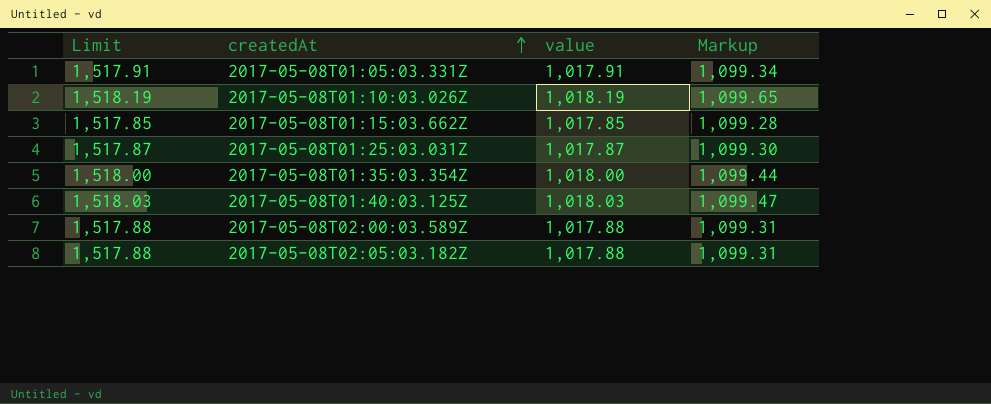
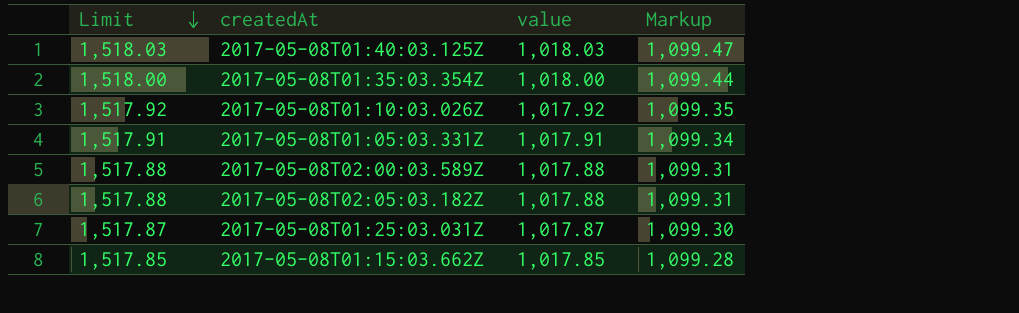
row order: createdAt ascending -> Limit descending
2017-05-08T01:10:03.026Z | Limit: 1,518.19 -> 1,517.92
2017-05-08T01:10:03.026Z | value: 1,018.19 -> 1,017.92
2017-05-08T01:10:03.026Z | Markup: 1,099.65 -> 1,099.35

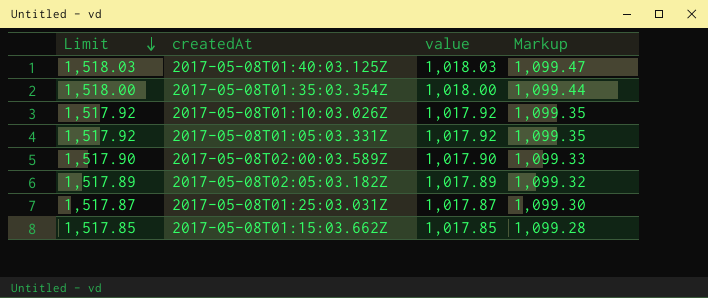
2017-05-08T01:05:03.331Z | Limit: 1,517.91 -> 1,517.92
2017-05-08T01:05:03.331Z | value: 1,017.91 -> 1,017.92
2017-05-08T01:05:03.331Z | Markup: 1,099.34 -> 1,099.35
2017-05-08T02:00:03.589Z | Limit: 1,517.88 -> 1,517.90
2017-05-08T02:00:03.589Z | value: 1,017.88 -> 1,017.90
2017-05-08T02:00:03.589Z | Markup: 1,099.31 -> 1,099.33
2017-05-08T02:05:03.182Z | Limit: 1,517.88 -> 1,517.89
2017-05-08T02:05:03.182Z | value: 1,017.88 -> 1,017.89
2017-05-08T02:05:03.182Z | Markup: 1,099.31 -> 1,099.32

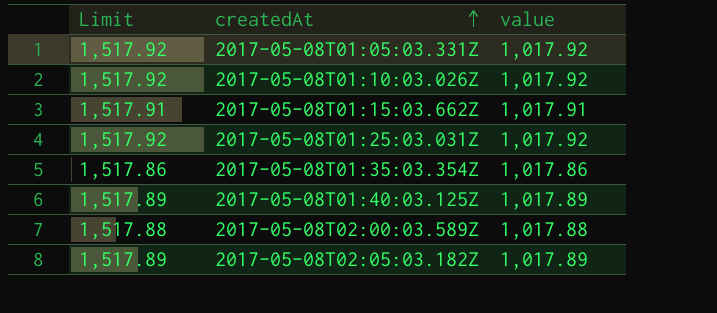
row order: Limit descending -> createdAt ascending
column Markup | formula: [value] * 1.08 -> none
2017-05-08T01:15:03.662Z | Limit: 1,517.85 -> 1,517.91
2017-05-08T01:15:03.662Z | value: 1,017.85 -> 1,017.91
2017-05-08T01:25:03.031Z | Limit: 1,517.87 -> 1,517.92
2017-05-08T01:25:03.031Z | value: 1,017.87 -> 1,017.92
2017-05-08T01:35:03.354Z | Limit: 1,518.00 -> 1,517.86
2017-05-08T01:35:03.354Z | value: 1,018.00 -> 1,017.86
2017-05-08T01:40:03.125Z | Limit: 1,518.03 -> 1,517.89
2017-05-08T01:40:03.125Z | value: 1,018.03 -> 1,017.89
2017-05-08T02:00:03.589Z | Limit: 1,517.90 -> 1,517.88
2017-05-08T02:00:03.589Z | value: 1,017.90 -> 1,017.88

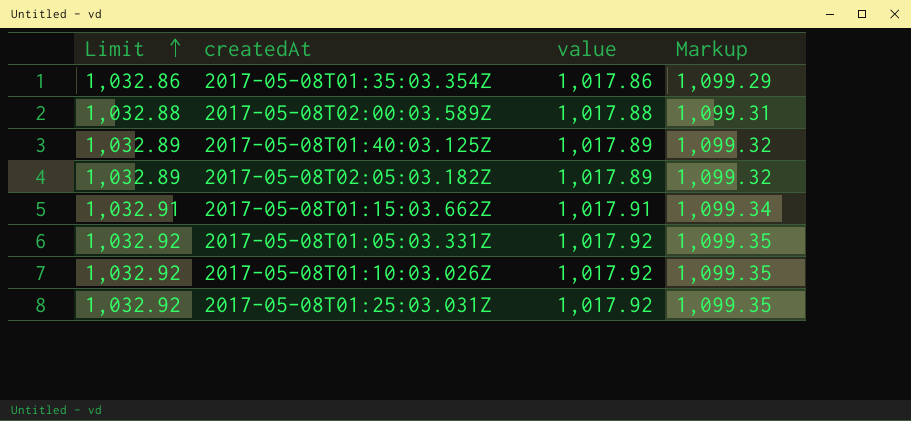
row order: createdAt ascending -> Limit ascending
column Limit | formula: [value] + 500 -> [value] + 15
column Markup | formula: none -> [value] * 1.08

